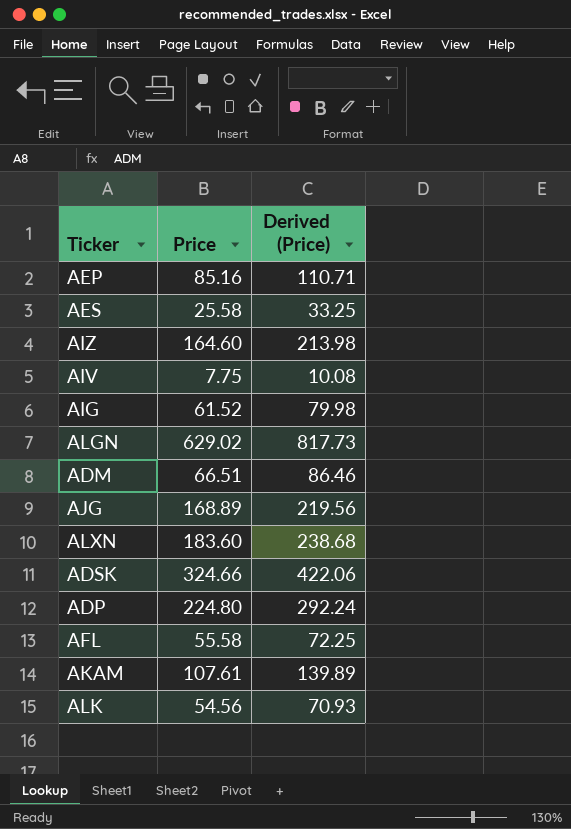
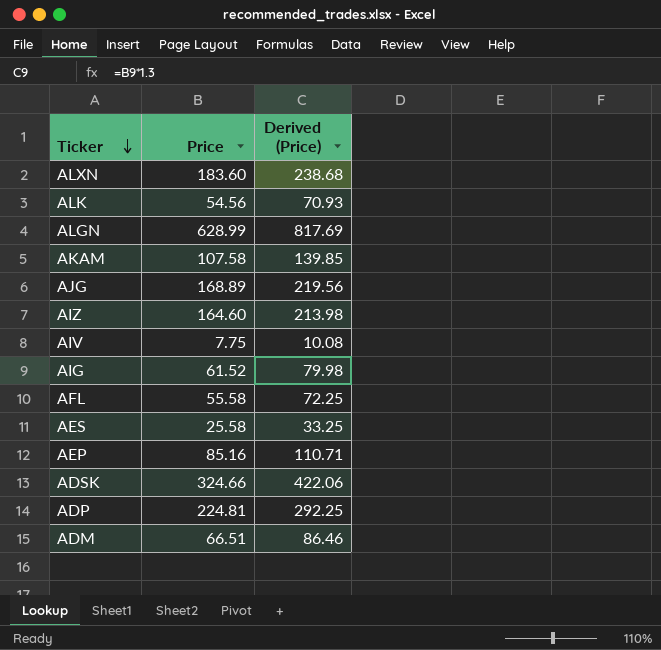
row order: none -> Ticker descending
ALGN | Price: 629.02 -> 628.99
ALGN | Derived (Price): 817.73 -> 817.69
AKAM | Price: 107.61 -> 107.58
AKAM | Derived (Price): 139.89 -> 139.85
ADP | Price: 224.80 -> 224.81
ADP | Derived (Price): 292.24 -> 292.25

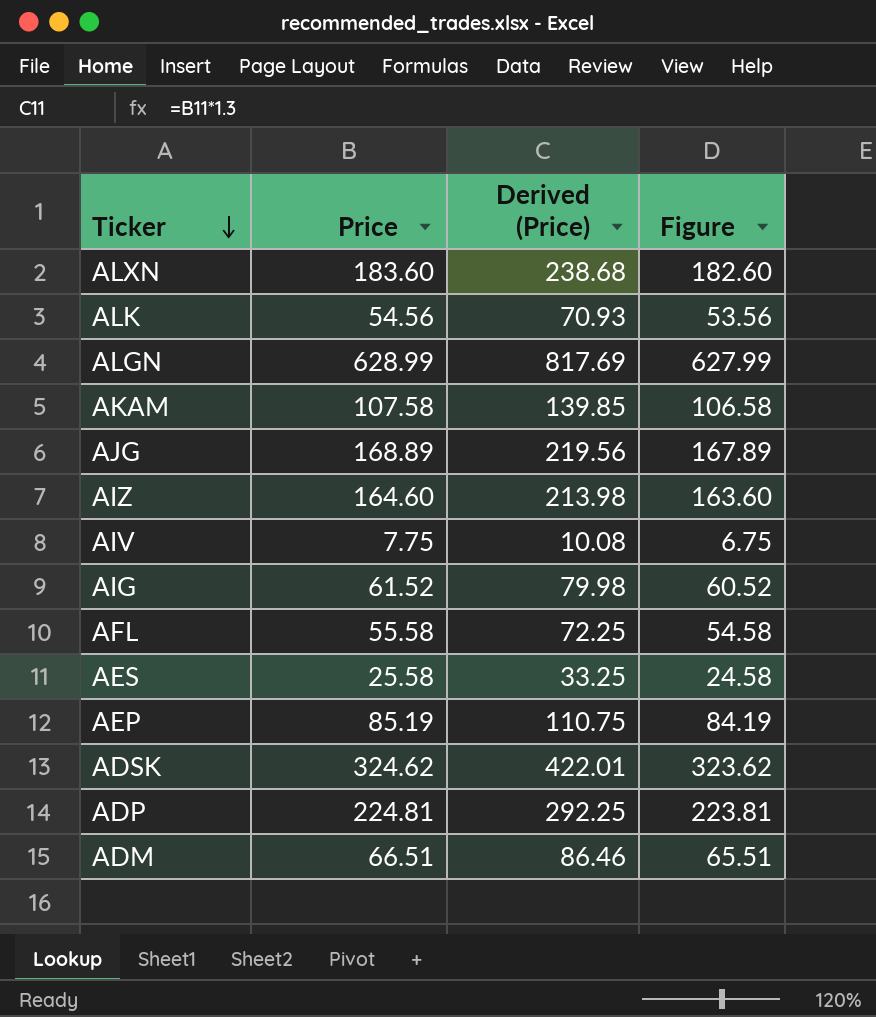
column Figure | formula: none -> [Price] - 1
AEP | Price: 85.16 -> 85.19
AEP | Derived (Price): 110.71 -> 110.75
ADSK | Price: 324.66 -> 324.62
ADSK | Derived (Price): 422.06 -> 422.01

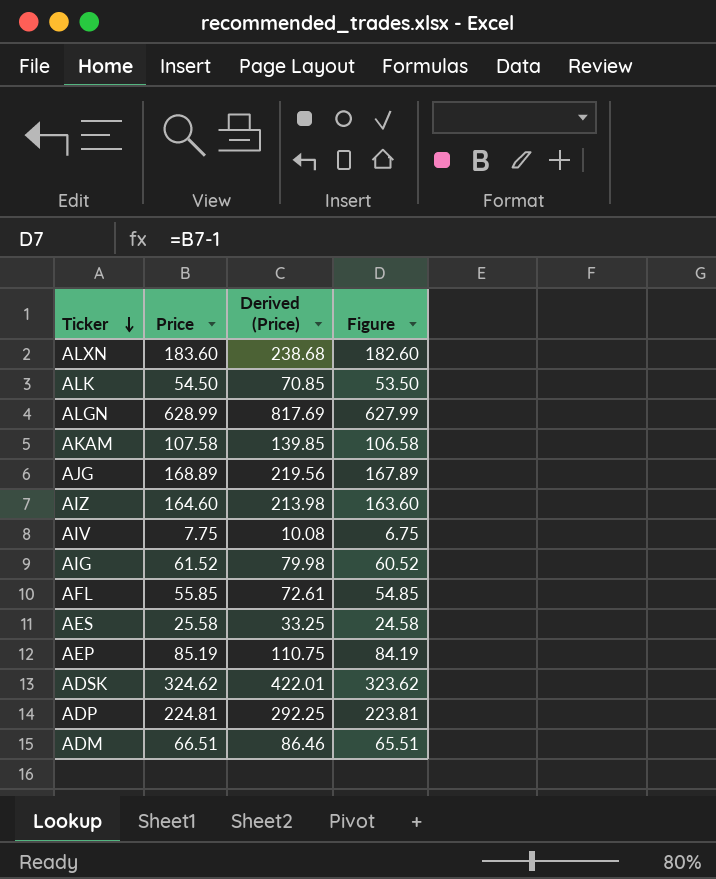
ALK | Price: 54.56 -> 54.50
ALK | Derived (Price): 70.93 -> 70.85
ALK | Figure: 53.56 -> 53.50
AFL | Price: 55.58 -> 55.85
AFL | Derived (Price): 72.25 -> 72.61
AFL | Figure: 54.58 -> 54.85

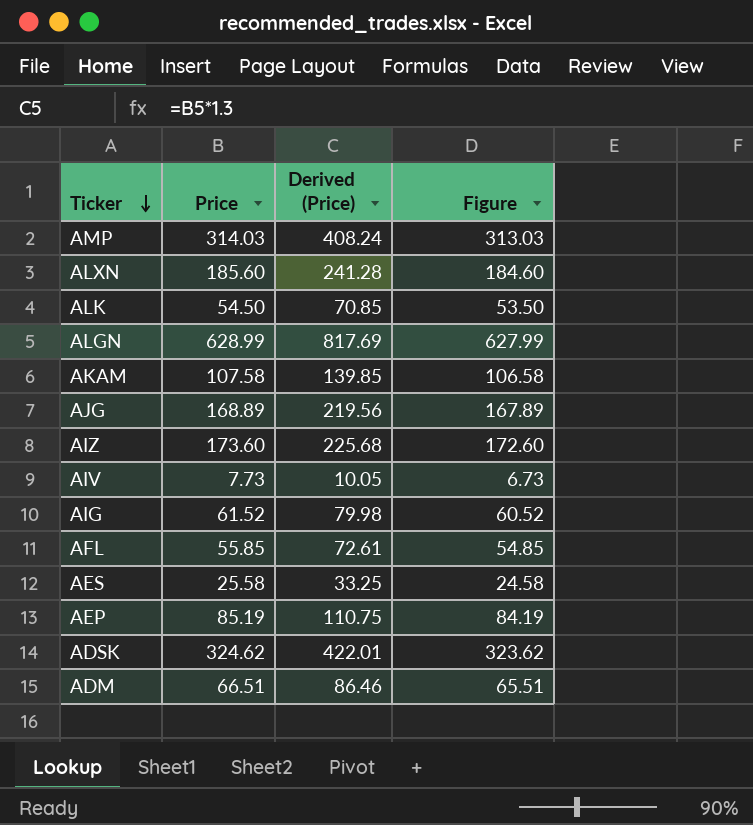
row ADP: 224.81 | 292.25 | 223.81 -> none
row AMP: none -> 314.03 | 408.24 | 313.03
ALXN | Price: 183.60 -> 185.60
ALXN | Derived (Price): 238.68 -> 241.28
ALXN | Figure: 182.60 -> 184.60
AIZ | Price: 164.60 -> 173.60
AIZ | Derived (Price): 213.98 -> 225.68
AIZ | Figure: 163.60 -> 172.60
AIV | Price: 7.75 -> 7.73
AIV | Derived (Price): 10.08 -> 10.05
AIV | Figure: 6.75 -> 6.73

